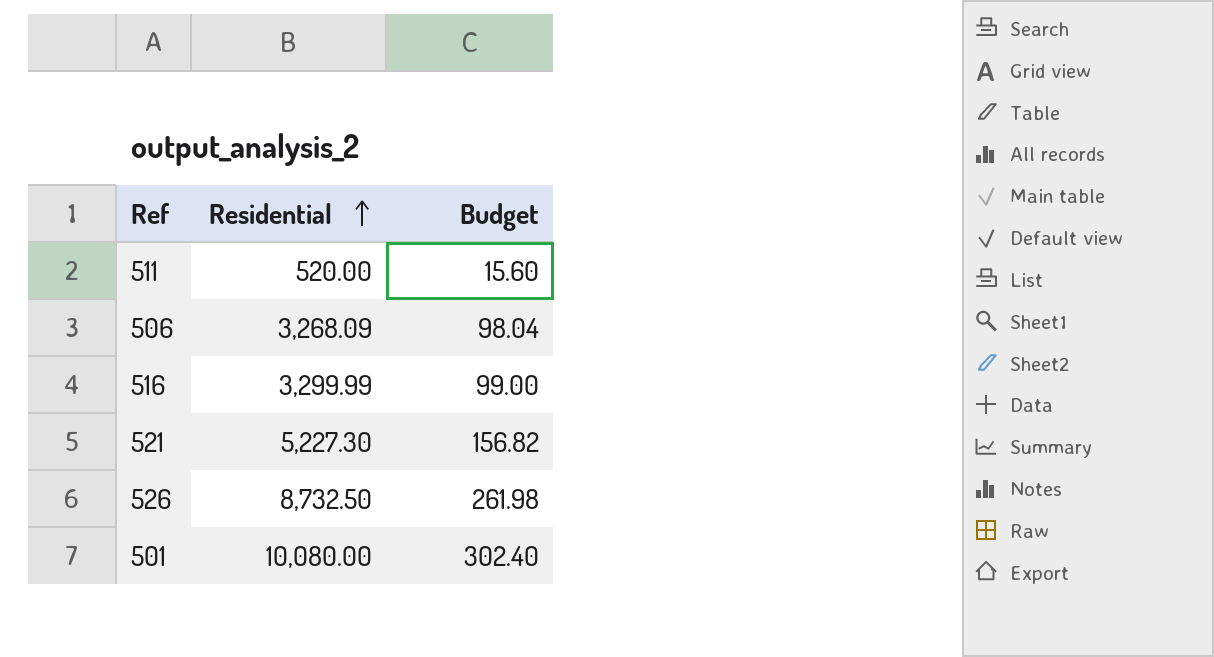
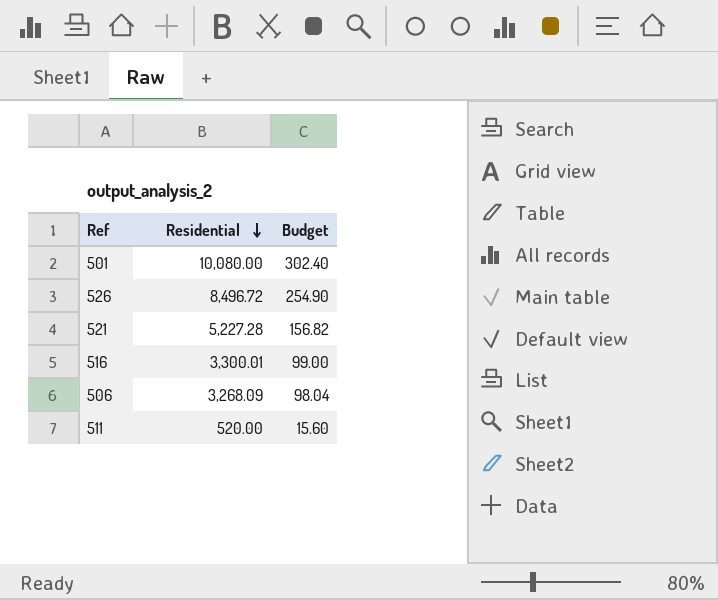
row order: Residential ascending -> Residential descending
526 | Residential: 8,732.50 -> 8,496.72
526 | Budget: 261.98 -> 254.90
521 | Residential: 5,227.30 -> 5,227.28
516 | Residential: 3,299.99 -> 3,300.01

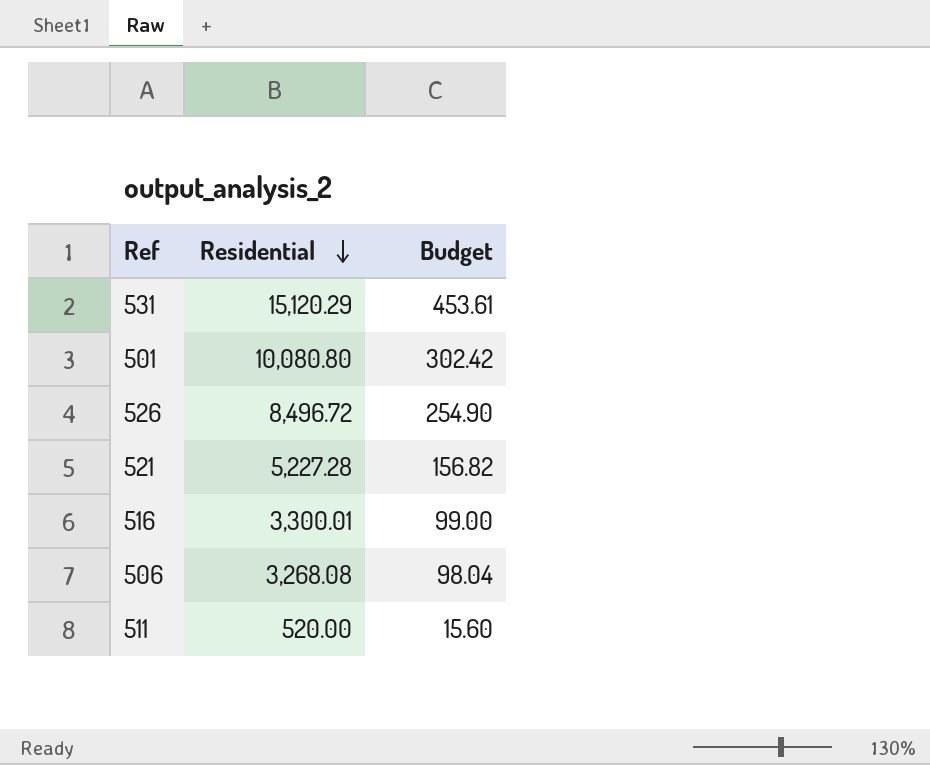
row 531: none -> 15,120.29 | 453.61
501 | Residential: 10,080.00 -> 10,080.80
501 | Budget: 302.40 -> 302.42
506 | Residential: 3,268.09 -> 3,268.08

